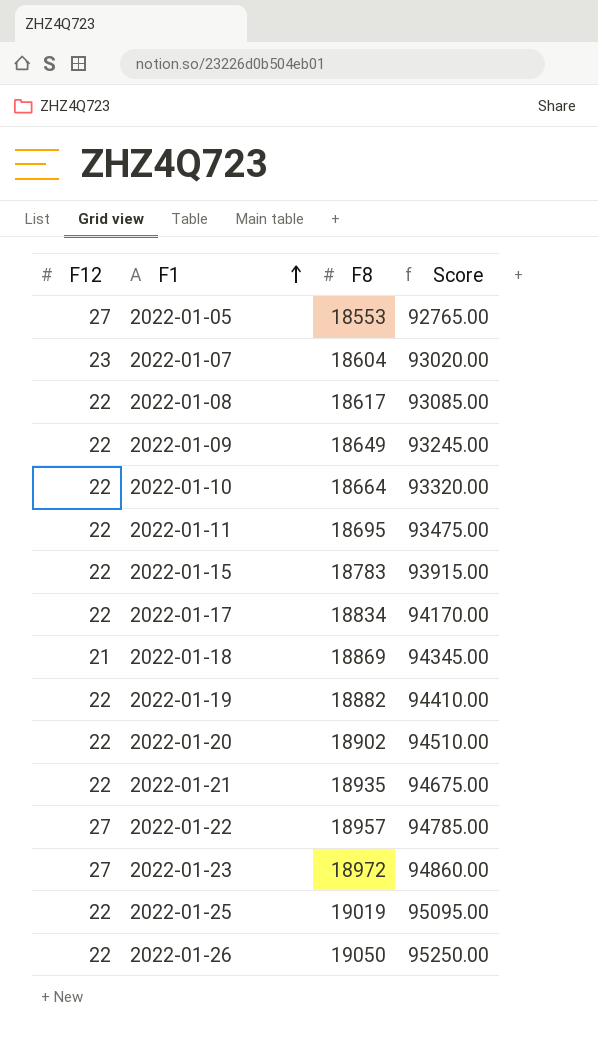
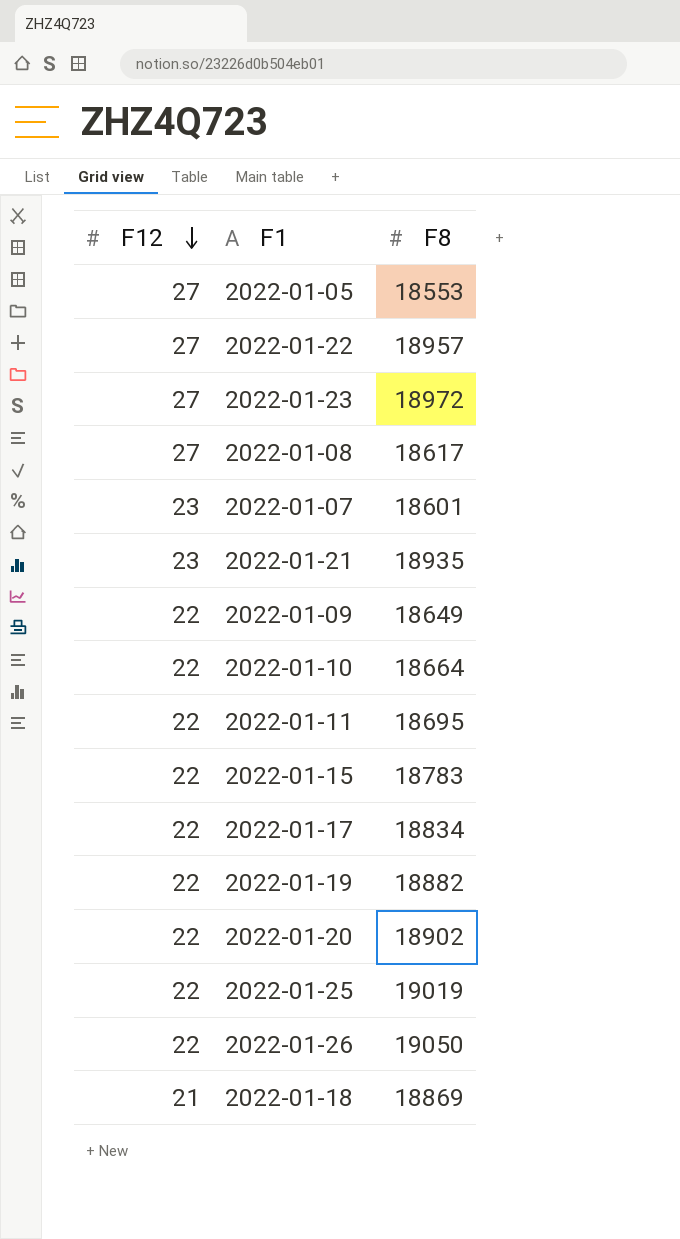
row order: F1 ascending -> F12 descending
column Score | formula: [F8] * 5 -> none
2022-01-08 | F12: 22 -> 27
2022-01-07 | F8: 18604 -> 18601
2022-01-21 | F12: 22 -> 23

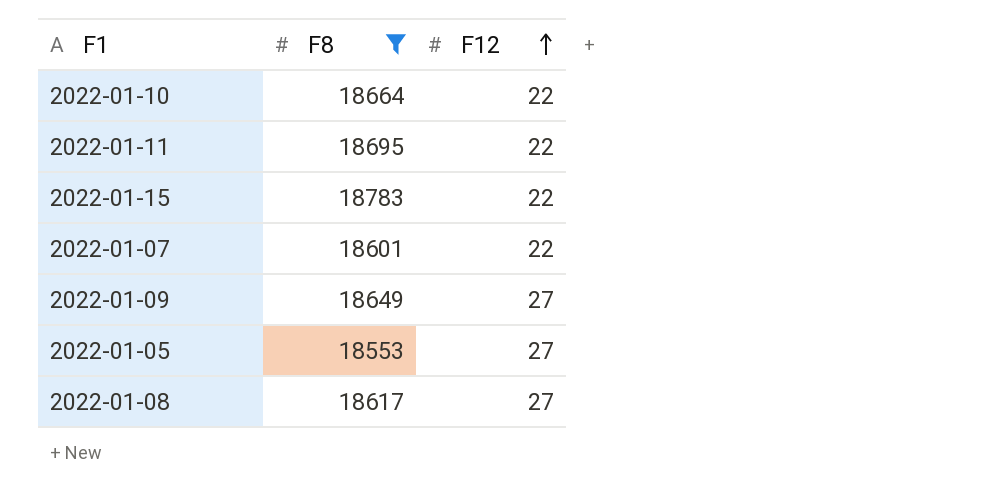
filter: none -> F8 <= 18783
row order: F12 descending -> F12 ascending
column F12 | position: 1 -> 3
2022-01-07 | F12: 23 -> 22
2022-01-09 | F12: 22 -> 27

